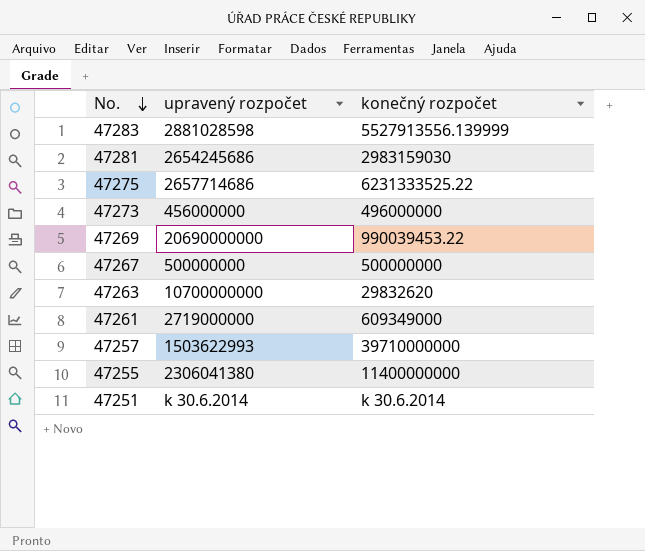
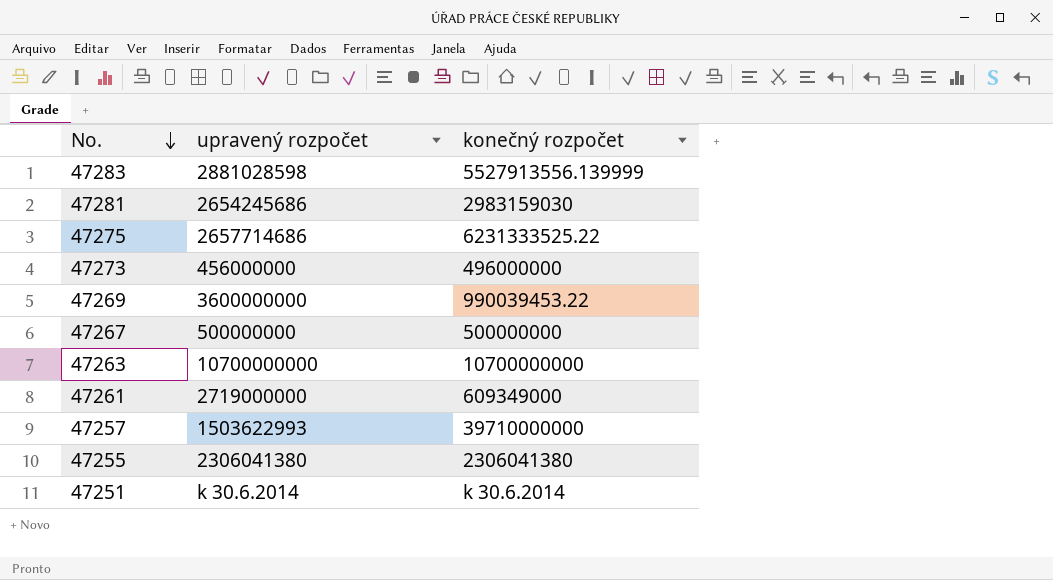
47269 | upravený rozpočet: 20690000000 -> 3600000000
47263 | konečný rozpočet: 29832620 -> 10700000000
47255 | konečný rozpočet: 11400000000 -> 2306041380

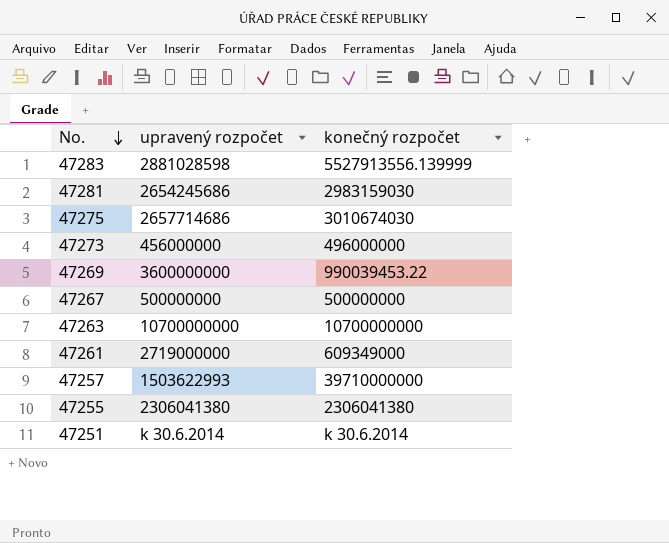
47275 | konečný rozpočet: 6231333525.22 -> 3010674030

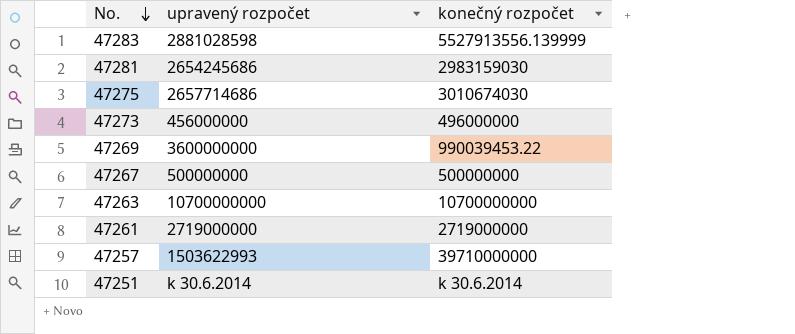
row 47255: 2306041380 | 2306041380 -> none
47261 | konečný rozpočet: 609349000 -> 2719000000

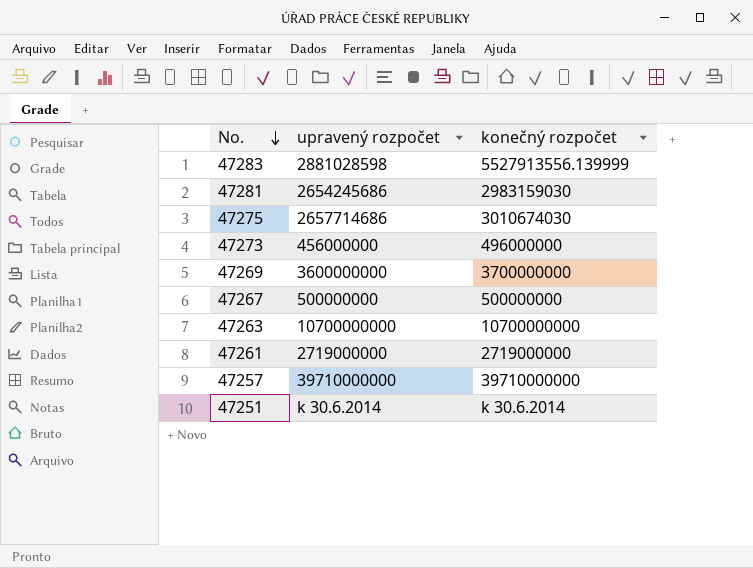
47269 | konečný rozpočet: 990039453.22 -> 3700000000
47257 | upravený rozpočet: 1503622993 -> 39710000000

